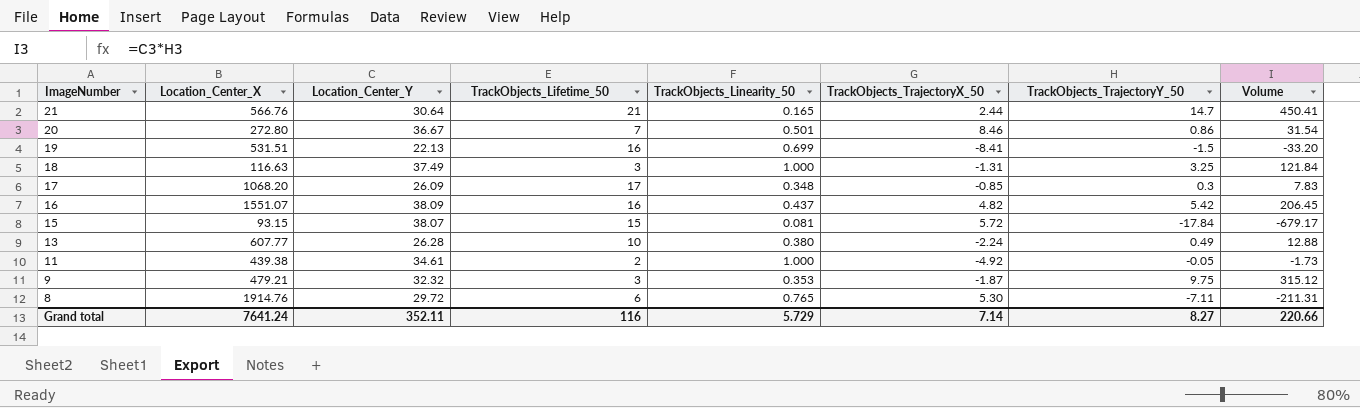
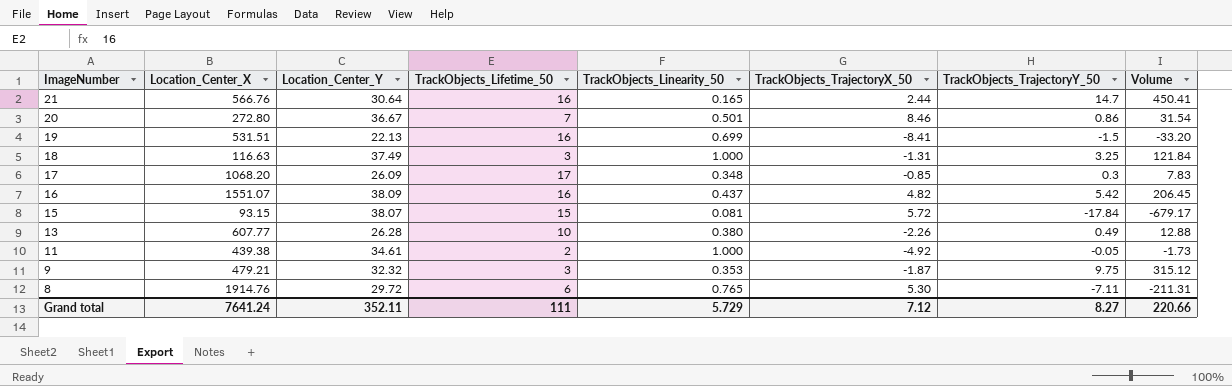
21 | TrackObjects_Lifetime_50: 21 -> 16
13 | TrackObjects_TrajectoryX_50: -2.24 -> -2.26
Grand total | TrackObjects_Lifetime_50: 116 -> 111
Grand total | TrackObjects_TrajectoryX_50: 7.14 -> 7.12

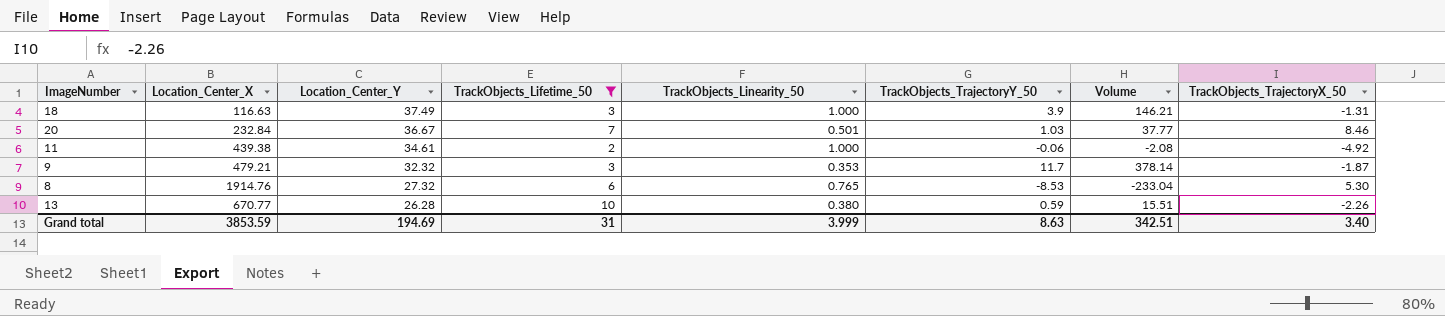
filter: none -> TrackObjects_Lifetime_50 <= 10
row order: ImageNumber descending -> Location_Center_Y descending
column TrackObjects_TrajectoryX_50 | position: 6 -> 8
18 | TrackObjects_TrajectoryY_50: 3.25 -> 3.9
18 | Volume: 121.84 -> 146.21
20 | Location_Center_X: 272.80 -> 232.84
20 | TrackObjects_TrajectoryY_50: 0.86 -> 1.03
20 | Volume: 31.54 -> 37.77
11 | TrackObjects_TrajectoryY_50: -0.05 -> -0.06
11 | Volume: -1.73 -> -2.08
9 | TrackObjects_TrajectoryY_50: 9.75 -> 11.7
9 | Volume: 315.12 -> 378.14
8 | Location_Center_Y: 29.72 -> 27.32
8 | TrackObjects_TrajectoryY_50: -7.11 -> -8.53
8 | Volume: -211.31 -> -233.04
13 | Location_Center_X: 607.77 -> 670.77
13 | TrackObjects_TrajectoryY_50: 0.49 -> 0.59
13 | Volume: 12.88 -> 15.51
Grand total | Location_Center_X: 7641.24 -> 3853.59
Grand total | Location_Center_Y: 352.11 -> 194.69
Grand total | TrackObjects_Lifetime_50: 111 -> 31
Grand total | TrackObjects_Linearity_50: 5.729 -> 3.999
Grand total | TrackObjects_TrajectoryY_50: 8.27 -> 8.63
Grand total | Volume: 220.66 -> 342.51
Grand total | TrackObjects_TrajectoryX_50: 7.12 -> 3.40

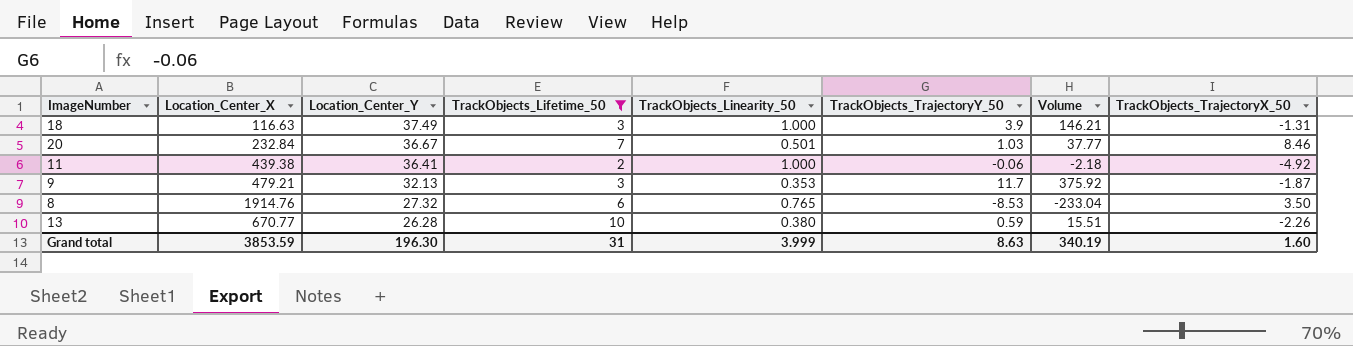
11 | Location_Center_Y: 34.61 -> 36.41
11 | Volume: -2.08 -> -2.18
9 | Location_Center_Y: 32.32 -> 32.13
9 | Volume: 378.14 -> 375.92
8 | TrackObjects_TrajectoryX_50: 5.30 -> 3.50
Grand total | Location_Center_Y: 194.69 -> 196.30
Grand total | Volume: 342.51 -> 340.19
Grand total | TrackObjects_TrajectoryX_50: 3.40 -> 1.60

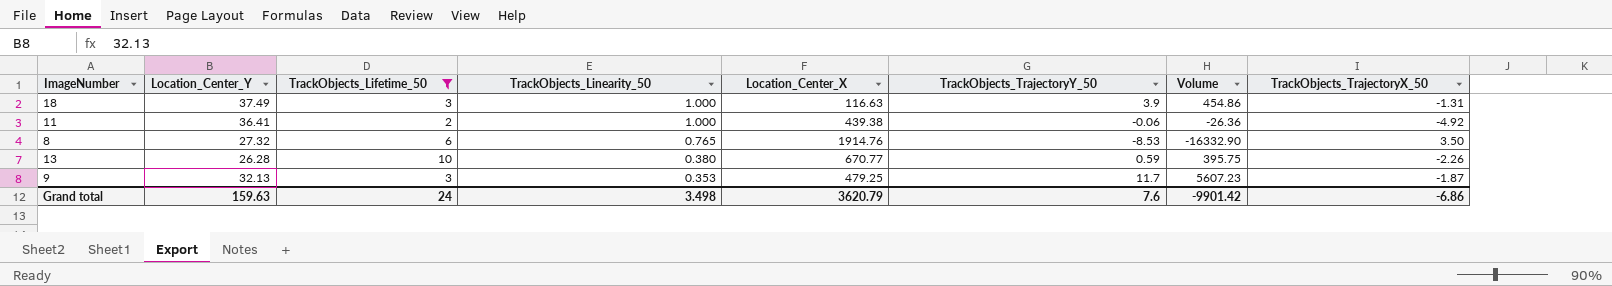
row order: Location_Center_Y descending -> TrackObjects_Linearity_50 descending
column Location_Center_X | position: 2 -> 5
column Volume | formula: [Location_Center_Y] * [TrackObjects_TrajectoryY_50] -> [Location_Center_X] * [TrackObjects_TrajectoryY_50]
row 20: 232.84 | 36.67 | 7 | 0.501 | 1.03 | 37.77 | 8.46 -> none
9 | Location_Center_X: 479.21 -> 479.25
Grand total | Location_Center_Y: 196.30 -> 159.63
Grand total | TrackObjects_Lifetime_50: 31 -> 24
Grand total | TrackObjects_Linearity_50: 3.999 -> 3.498
Grand total | Location_Center_X: 3853.59 -> 3620.79
Grand total | TrackObjects_TrajectoryY_50: 8.63 -> 7.6
Grand total | Volume: 340.19 -> -9901.42
Grand total | TrackObjects_TrajectoryX_50: 1.60 -> -6.86

